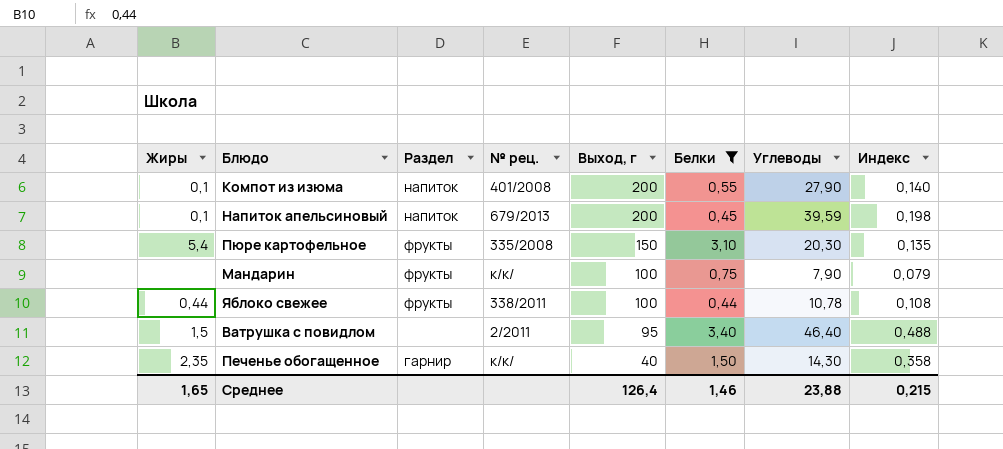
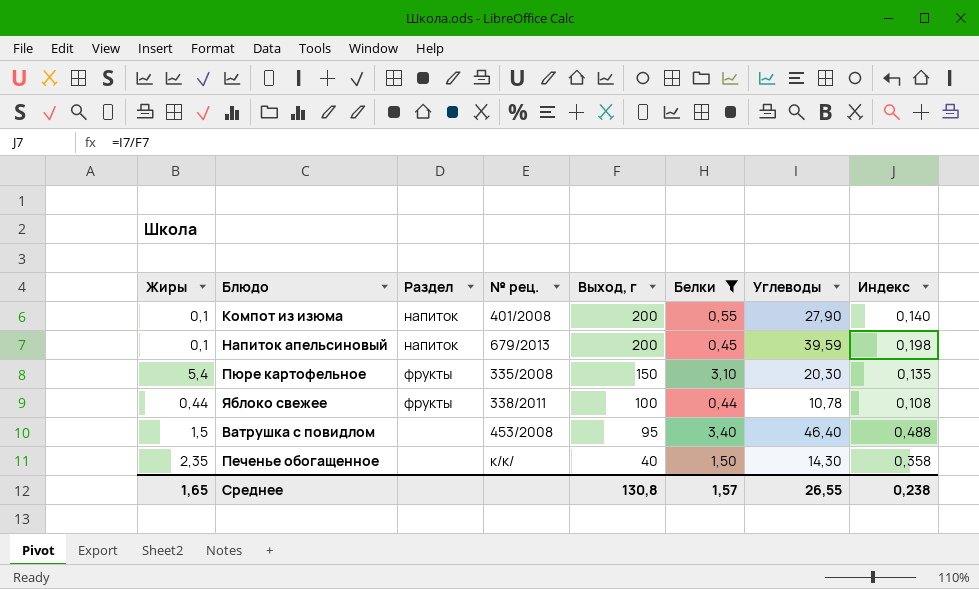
row Мандарин: none | фрукты | к/к/ | 100 | 0,75 | 7,90 | 0,079 -> none
Ватрушка с повидлом | № рец.: 2/2011 -> 453/2008
Печенье обогащенное | Раздел: гарнир -> none
Среднее | Выход, г: 126,4 -> 130,8
Среднее | Белки: 1,46 -> 1,57
Среднее | Углеводы: 23,88 -> 26,55
Среднее | Индекс: 0,215 -> 0,238

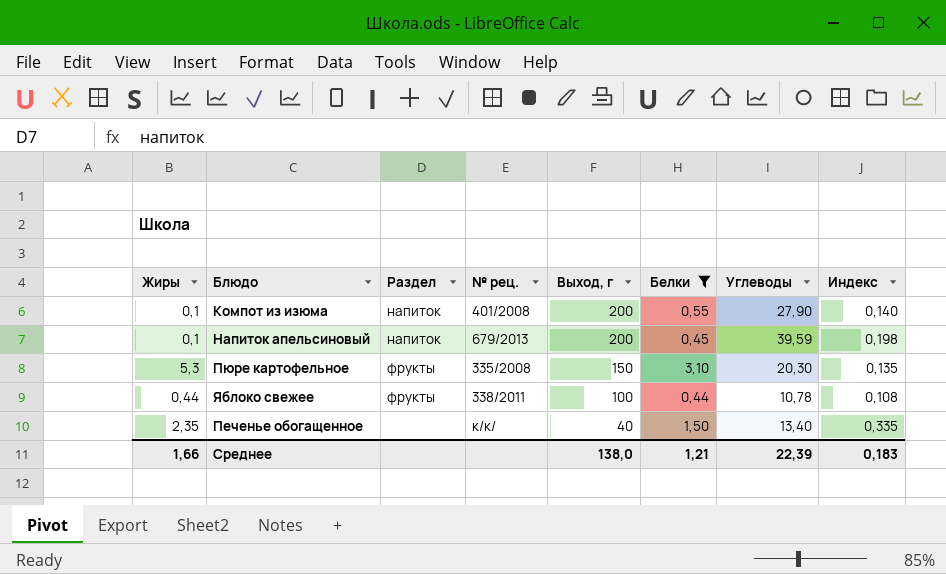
row Ватрушка с повидлом: 1,5 | none | 453/2008 | 95 | 3,40 | 46,40 | 0,488 -> none
Пюре картофельное | Жиры: 5,4 -> 5,3
Печенье обогащенное | Углеводы: 14,30 -> 13,40
Печенье обогащенное | Индекс: 0,358 -> 0,335
Среднее | Жиры: 1,65 -> 1,66
Среднее | Выход, г: 130,8 -> 138,0
Среднее | Белки: 1,57 -> 1,21
Среднее | Углеводы: 26,55 -> 22,39
Среднее | Индекс: 0,238 -> 0,183

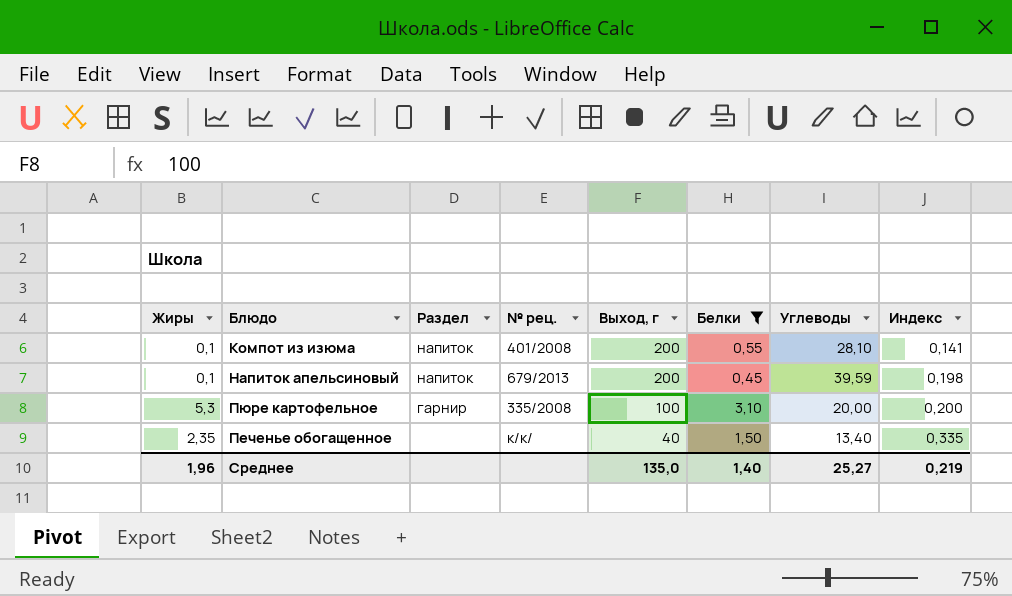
row Яблоко свежее: 0,44 | фрукты | 338/2011 | 100 | 0,44 | 10,78 | 0,108 -> none
Компот из изюма | Углеводы: 27,90 -> 28,10
Компот из изюма | Индекс: 0,140 -> 0,141
Пюре картофельное | Раздел: фрукты -> гарнир
Пюре картофельное | Выход, г: 150 -> 100
Пюре картофельное | Углеводы: 20,30 -> 20,00
Пюре картофельное | Индекс: 0,135 -> 0,200
Среднее | Жиры: 1,66 -> 1,96
Среднее | Выход, г: 138,0 -> 135,0
Среднее | Белки: 1,21 -> 1,40
Среднее | Углеводы: 22,39 -> 25,27
Среднее | Индекс: 0,183 -> 0,219

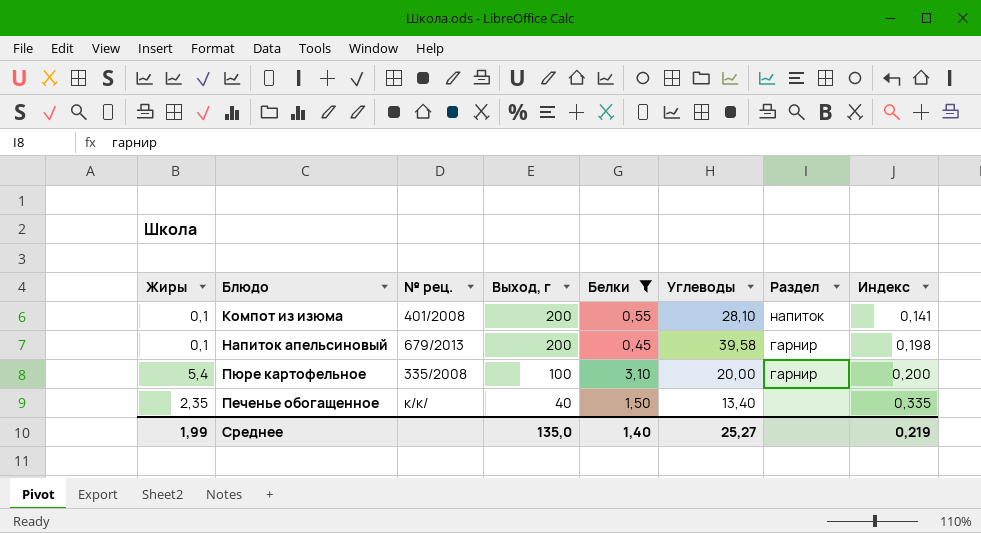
column Раздел | position: 3 -> 7
Напиток апельсиновый | Углеводы: 39,59 -> 39,58
Напиток апельсиновый | Раздел: напиток -> гарнир
Пюре картофельное | Жиры: 5,3 -> 5,4
Среднее | Жиры: 1,96 -> 1,99

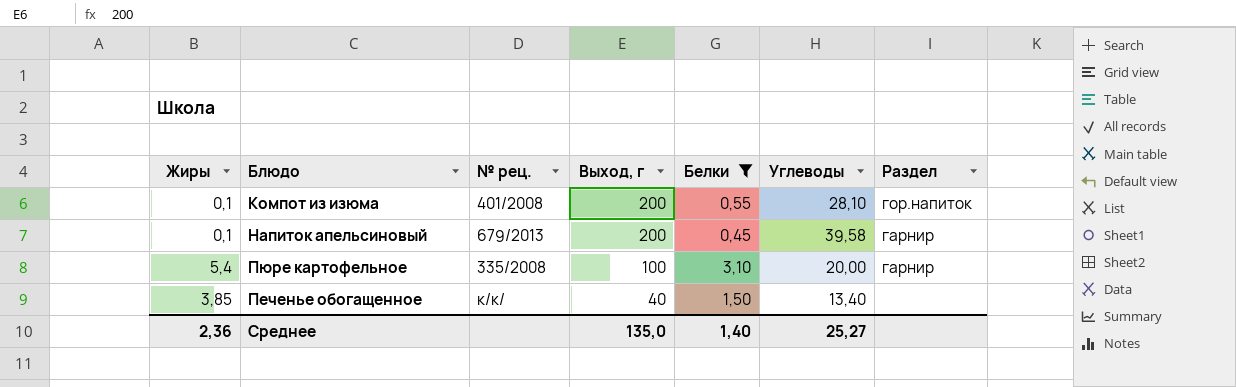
column Индекс | formula: [Углеводы] / [Выход, г] -> none
Компот из изюма | Раздел: напиток -> гор.напиток
Печенье обогащенное | Жиры: 2,35 -> 3,85
Среднее | Жиры: 1,99 -> 2,36

